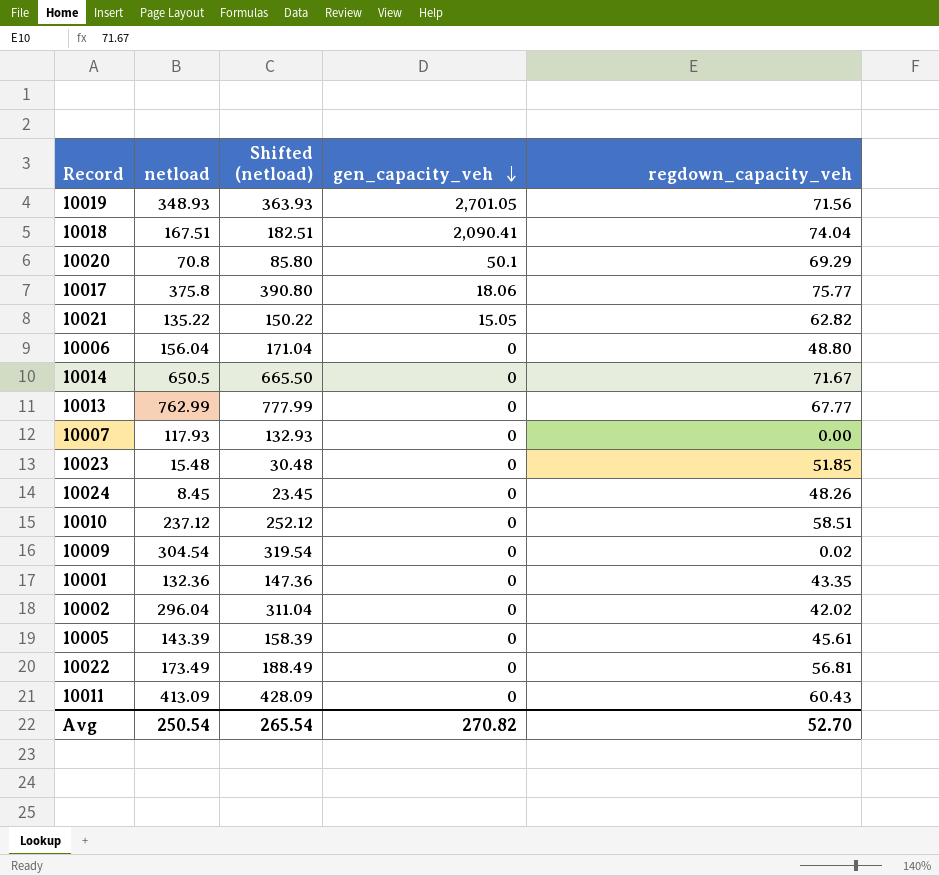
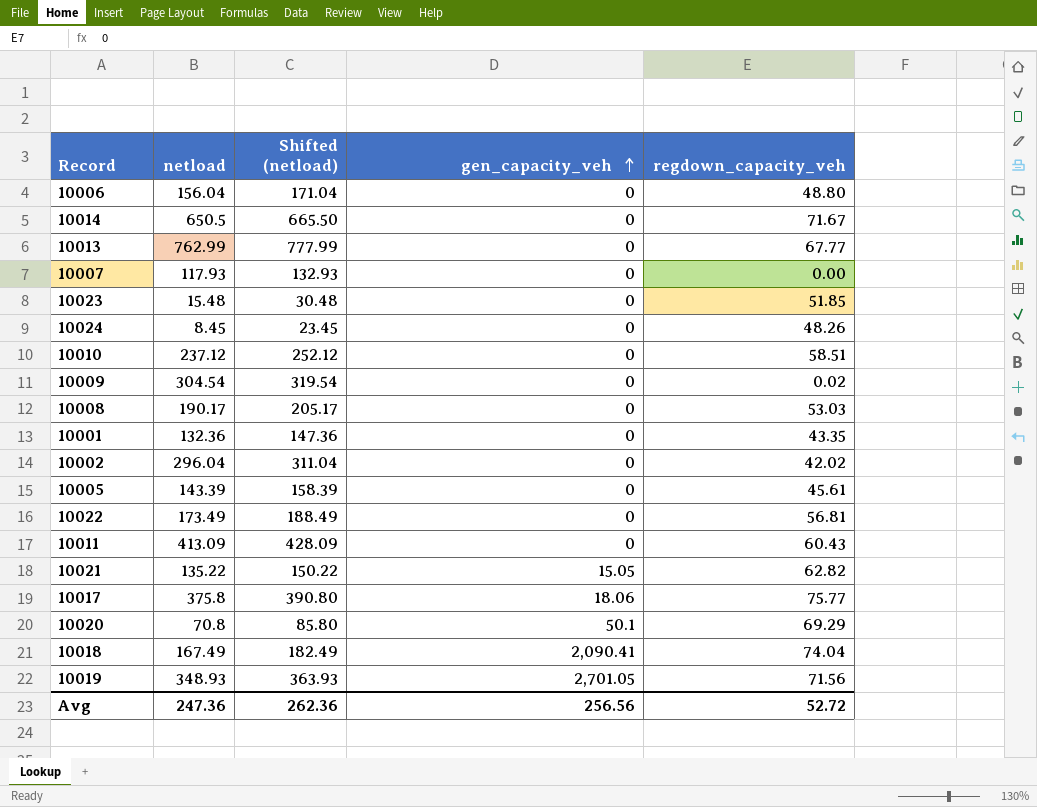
row order: gen_capacity_veh descending -> gen_capacity_veh ascending
row 10008: none -> 190.17 | 205.17 | 0 | 53.03
10018 | netload: 167.51 -> 167.49
10018 | Shifted (netload): 182.51 -> 182.49
Avg | netload: 250.54 -> 247.36
Avg | Shifted (netload): 265.54 -> 262.36
Avg | gen_capacity_veh: 270.82 -> 256.56
Avg | regdown_capacity_veh: 52.70 -> 52.72

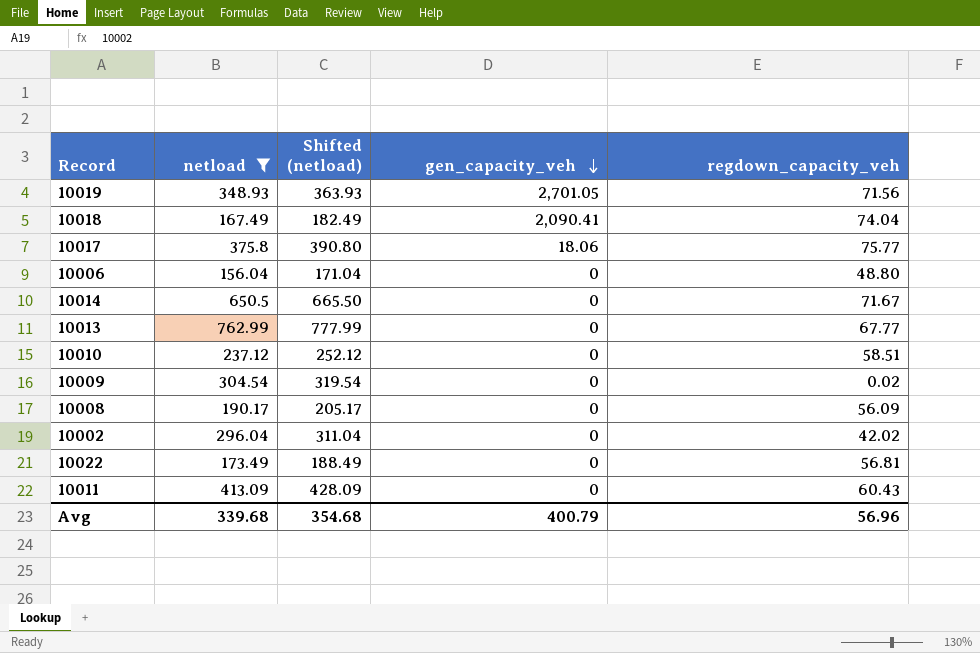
filter: none -> netload >= 156.04
row order: gen_capacity_veh ascending -> gen_capacity_veh descending
10008 | regdown_capacity_veh: 53.03 -> 56.09
Avg | netload: 247.36 -> 339.68
Avg | Shifted (netload): 262.36 -> 354.68
Avg | gen_capacity_veh: 256.56 -> 400.79
Avg | regdown_capacity_veh: 52.72 -> 56.96

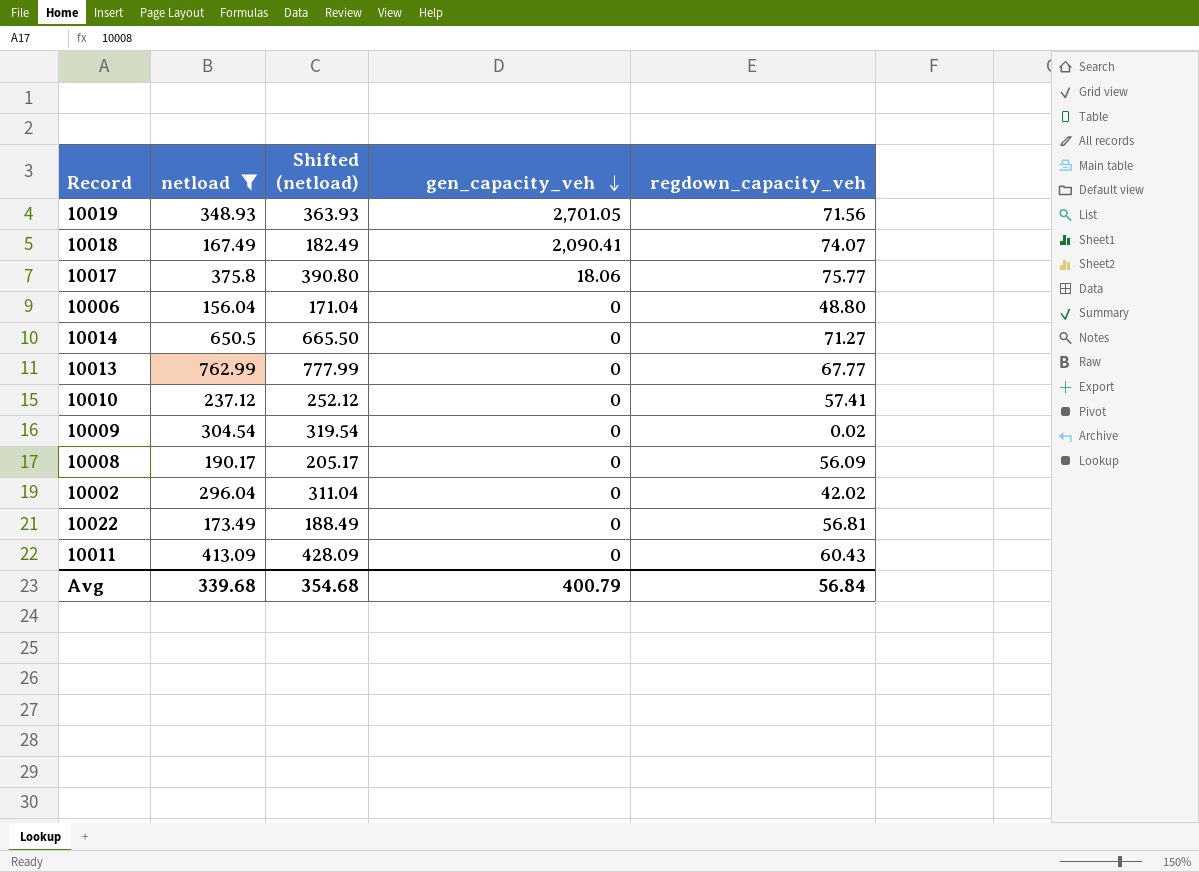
10018 | regdown_capacity_veh: 74.04 -> 74.07
10014 | regdown_capacity_veh: 71.67 -> 71.27
10010 | regdown_capacity_veh: 58.51 -> 57.41
Avg | regdown_capacity_veh: 56.96 -> 56.84

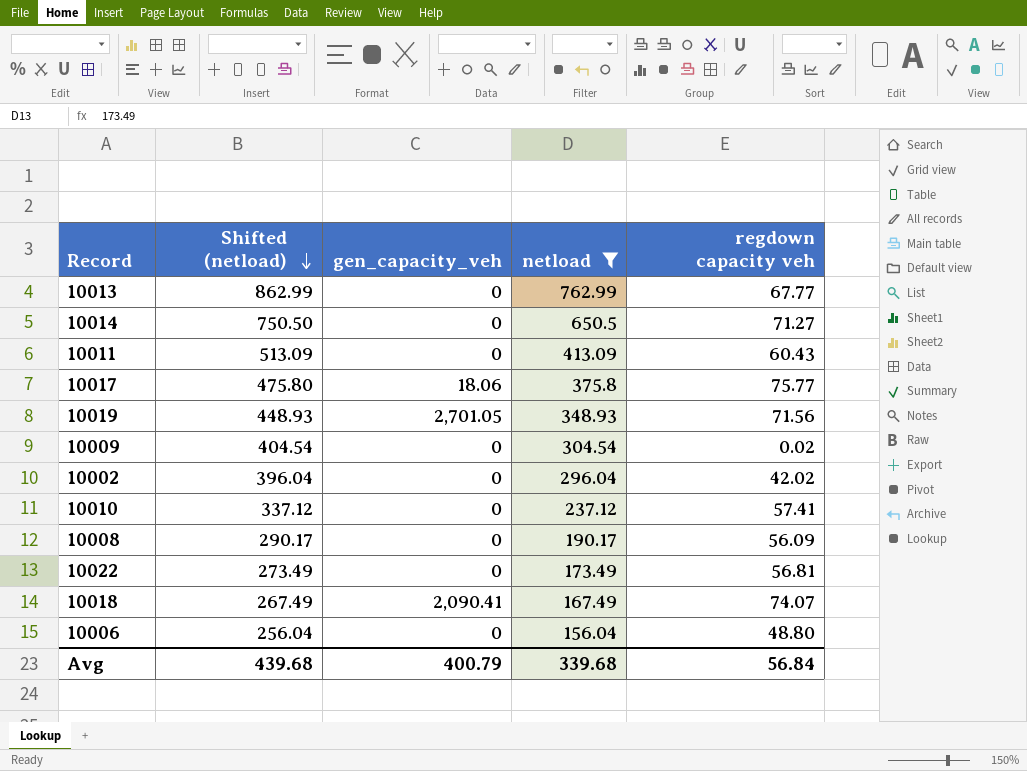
row order: gen_capacity_veh descending -> Shifted (netload) descending
column Shifted (netload) | formula: [netload] + 15 -> [netload] + 100
column netload | position: 2 -> 4
column name: regdown_capacity_veh -> regdown capacity veh
Avg | Shifted (netload): 354.68 -> 439.68

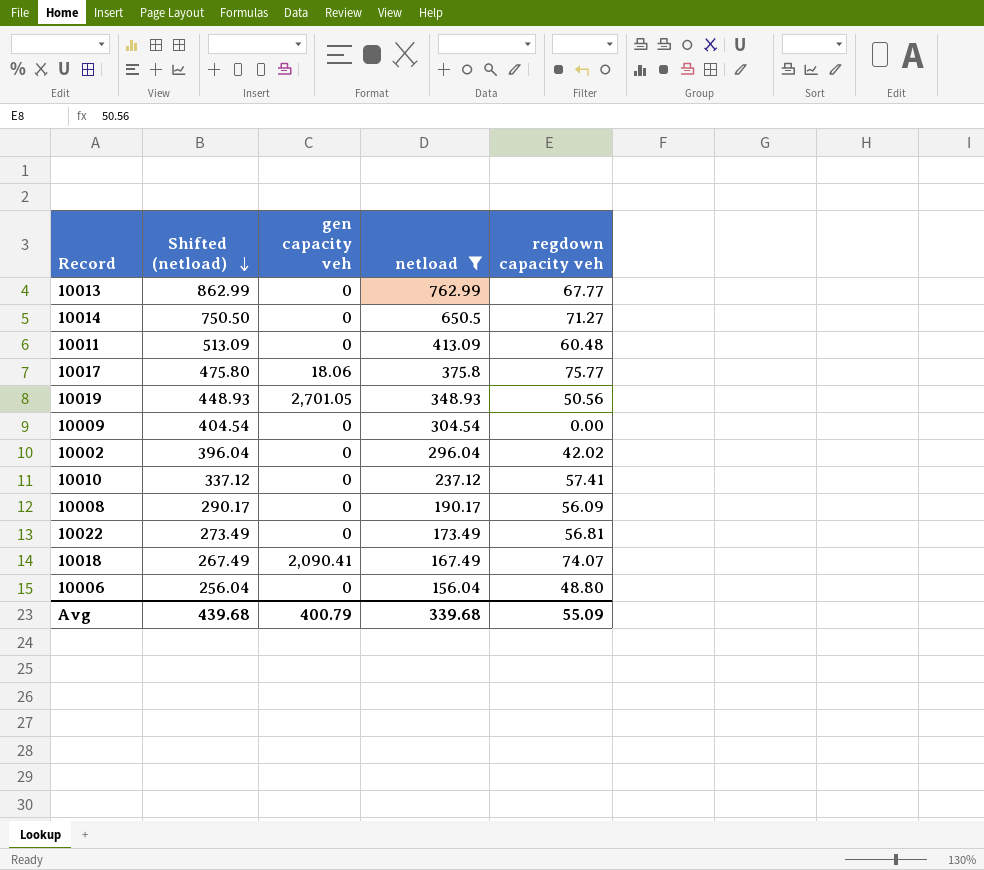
column name: gen_capacity_veh -> gen capacity veh
10011 | regdown capacity veh: 60.43 -> 60.48
10019 | regdown capacity veh: 71.56 -> 50.56
10009 | regdown capacity veh: 0.02 -> 0.00
Avg | regdown capacity veh: 56.84 -> 55.09

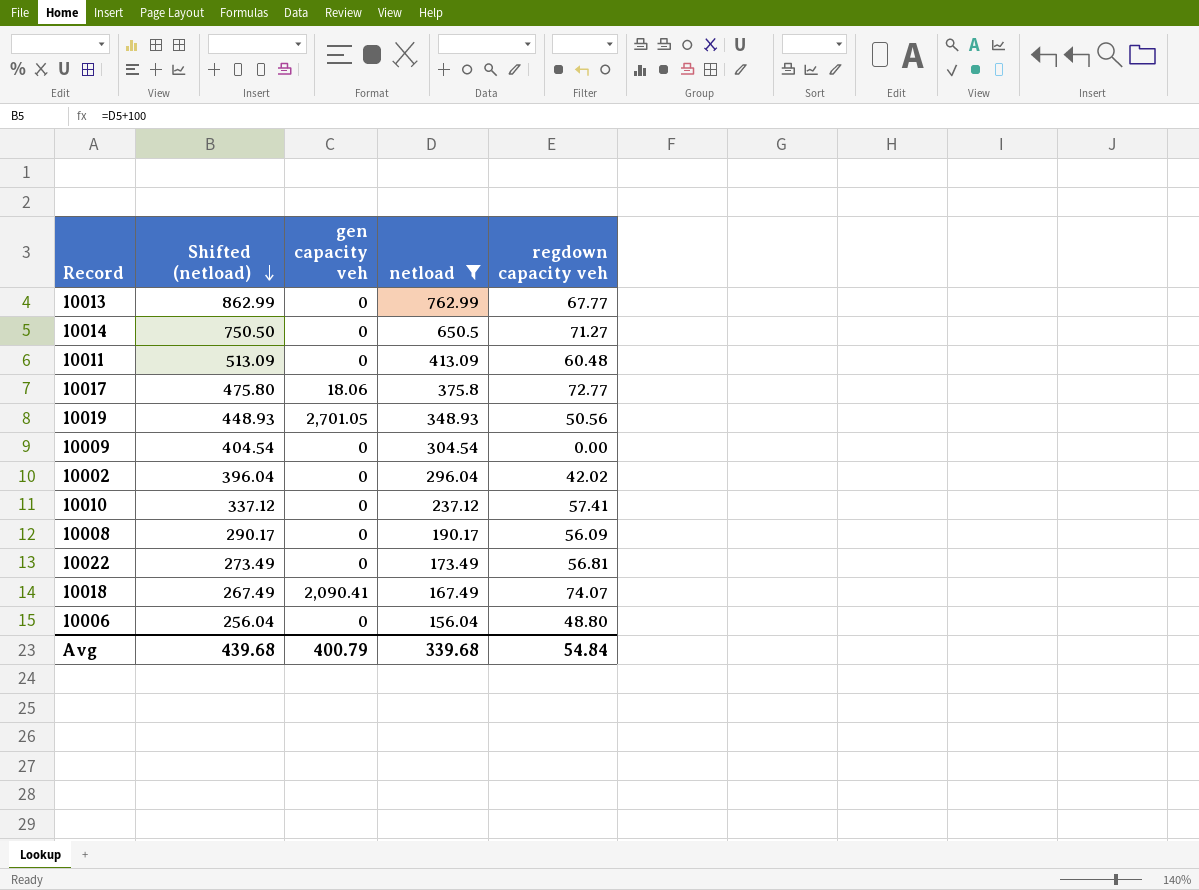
10017 | regdown capacity veh: 75.77 -> 72.77
Avg | regdown capacity veh: 55.09 -> 54.84

